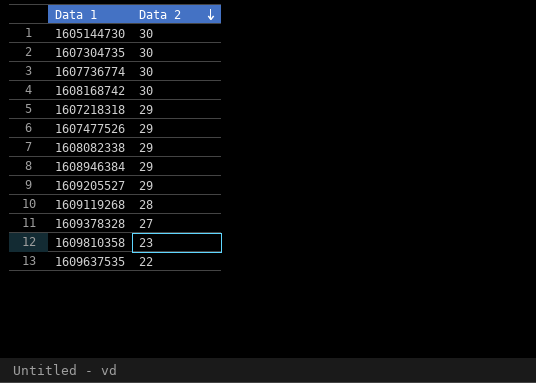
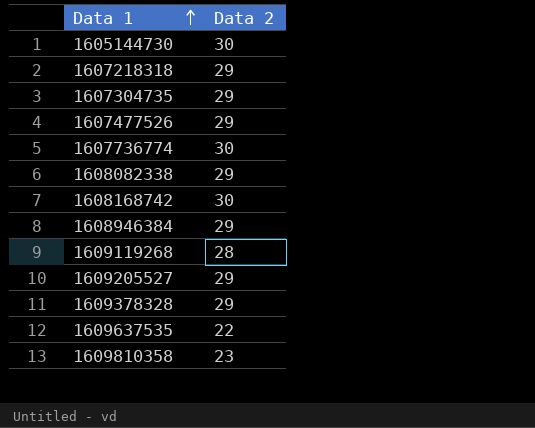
row order: Data 2 descending -> Data 1 ascending
1607304735 | Data 2: 30 -> 29
1609378328 | Data 2: 27 -> 29

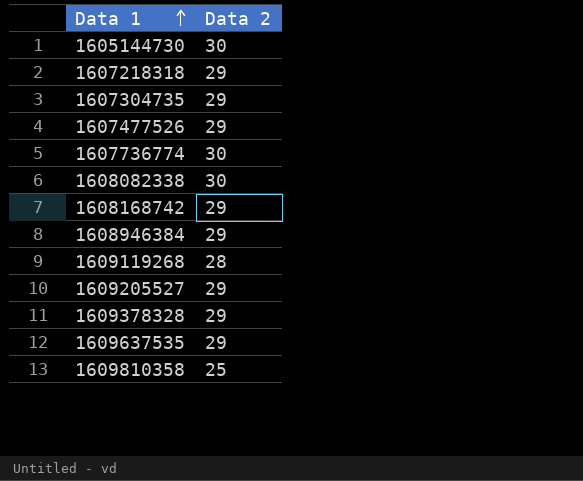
1608082338 | Data 2: 29 -> 30
1608168742 | Data 2: 30 -> 29
1609637535 | Data 2: 22 -> 29
1609810358 | Data 2: 23 -> 25

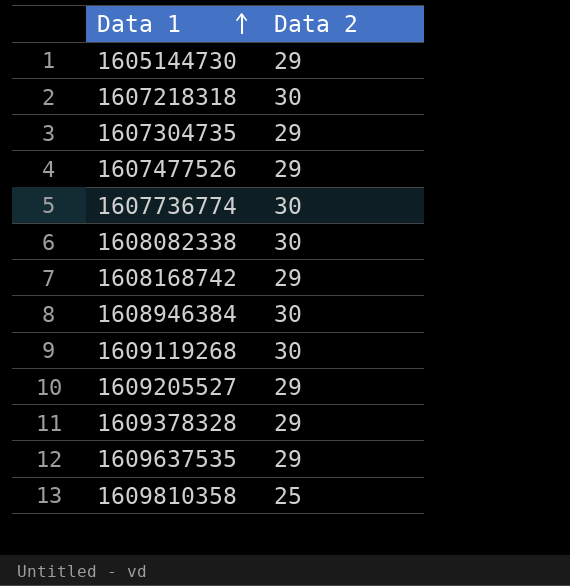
1605144730 | Data 2: 30 -> 29
1607218318 | Data 2: 29 -> 30
1608946384 | Data 2: 29 -> 30
1609119268 | Data 2: 28 -> 30

